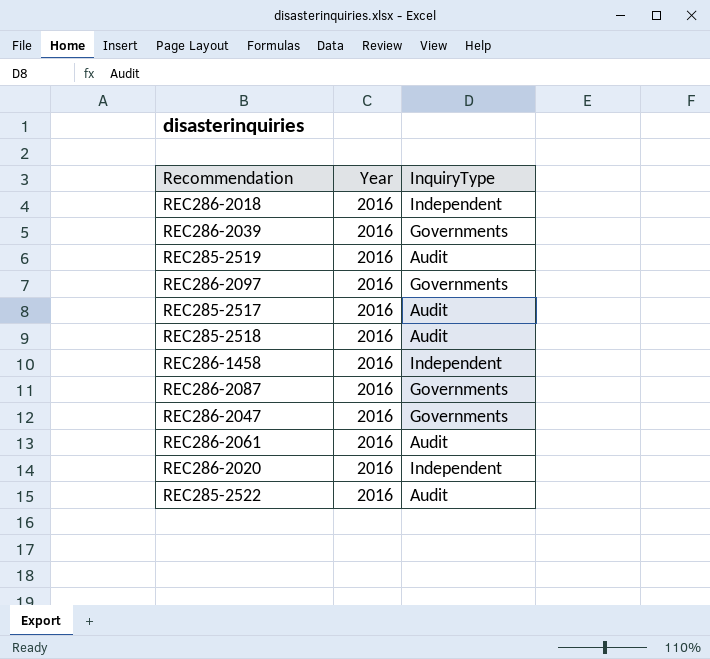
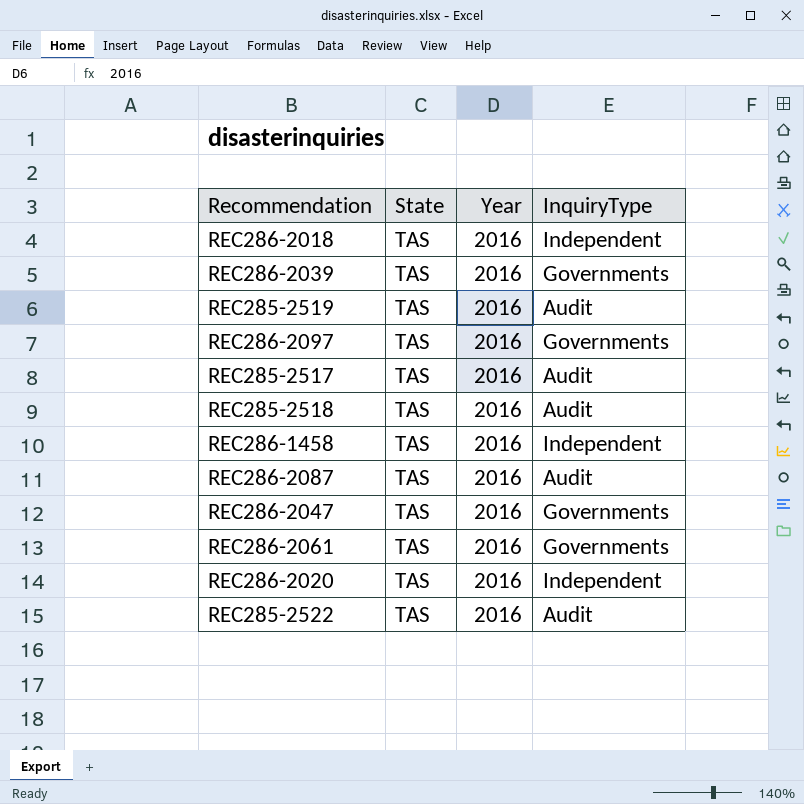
column State | position: none -> 2
REC286-2087 | InquiryType: Governments -> Audit
REC286-2061 | InquiryType: Audit -> Governments

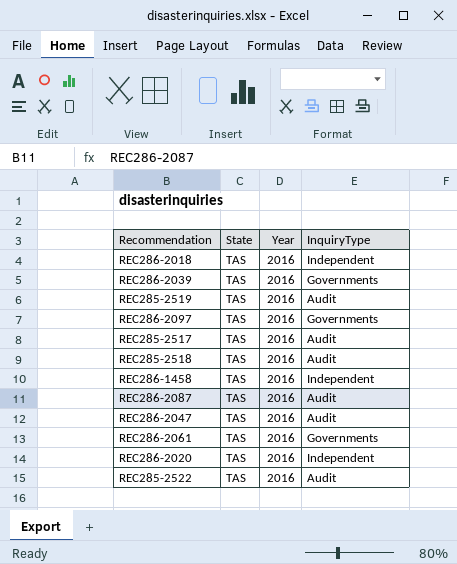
REC286-2047 | InquiryType: Governments -> Audit

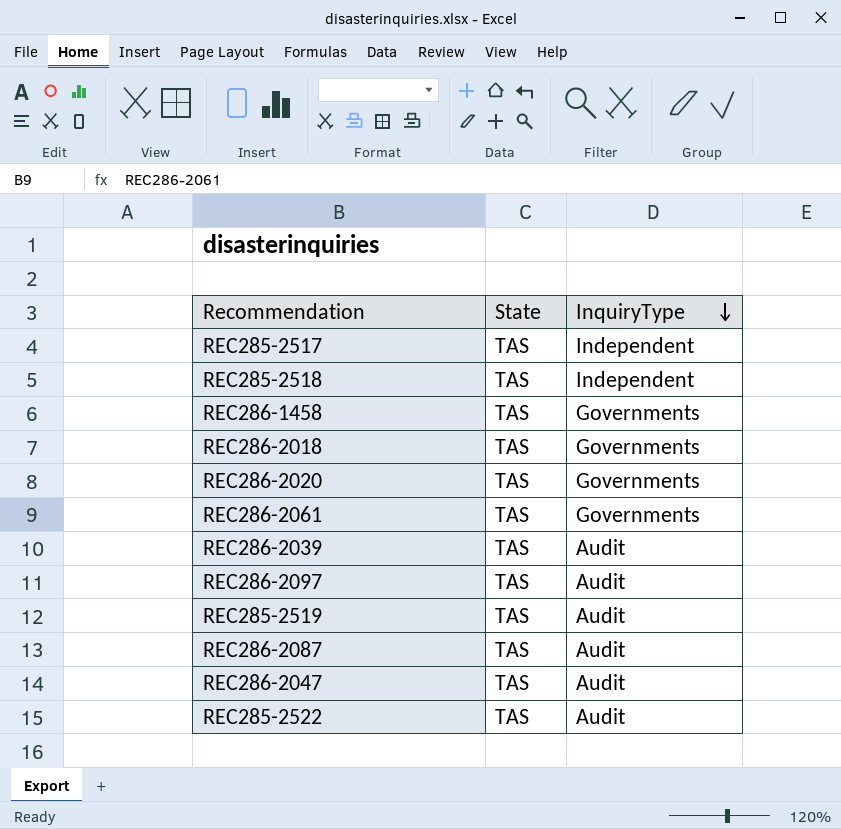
row order: none -> InquiryType descending
column Year | position: 3 -> none
REC285-2517 | InquiryType: Audit -> Independent
REC285-2518 | InquiryType: Audit -> Independent
REC286-1458 | InquiryType: Independent -> Governments
REC286-2018 | InquiryType: Independent -> Governments
REC286-2020 | InquiryType: Independent -> Governments
REC286-2039 | InquiryType: Governments -> Audit
REC286-2097 | InquiryType: Governments -> Audit

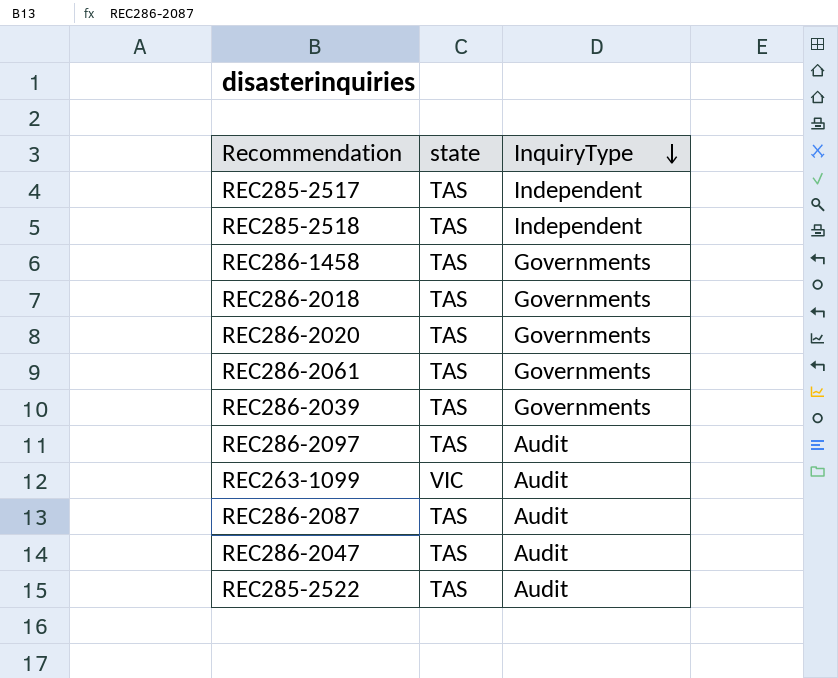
column name: State -> state
row REC285-2519: TAS | Audit -> none
REC286-2039 | InquiryType: Audit -> Governments
row REC263-1099: none -> VIC | Audit

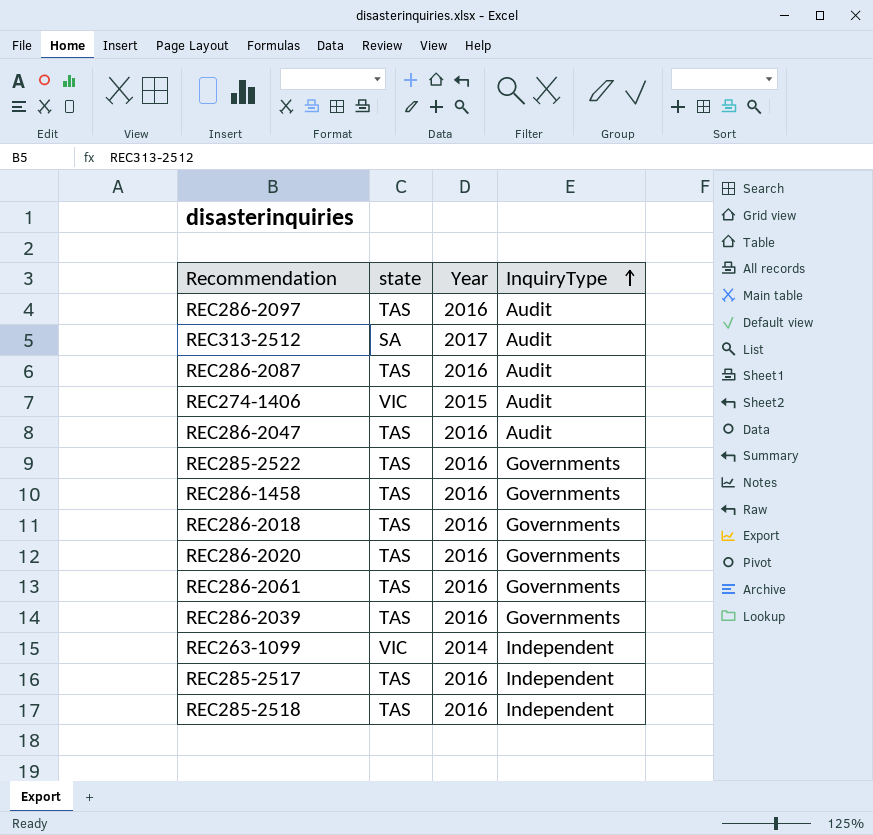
row order: InquiryType descending -> InquiryType ascending
column Year | position: none -> 3
row REC313-2512: none -> SA | 2017 | Audit
row REC274-1406: none -> VIC | 2015 | Audit
REC285-2522 | InquiryType: Audit -> Governments
REC263-1099 | InquiryType: Audit -> Independent

